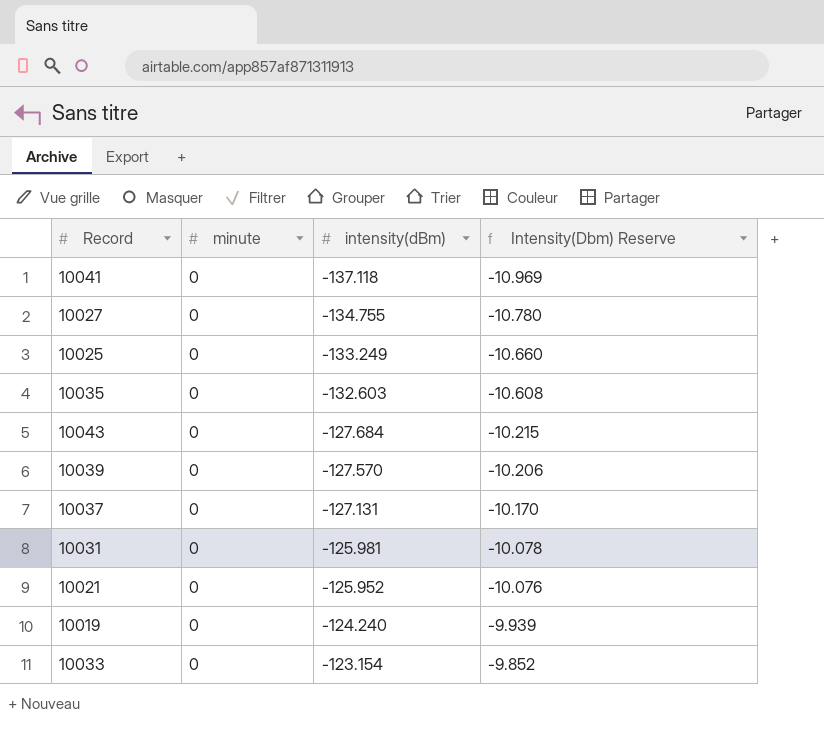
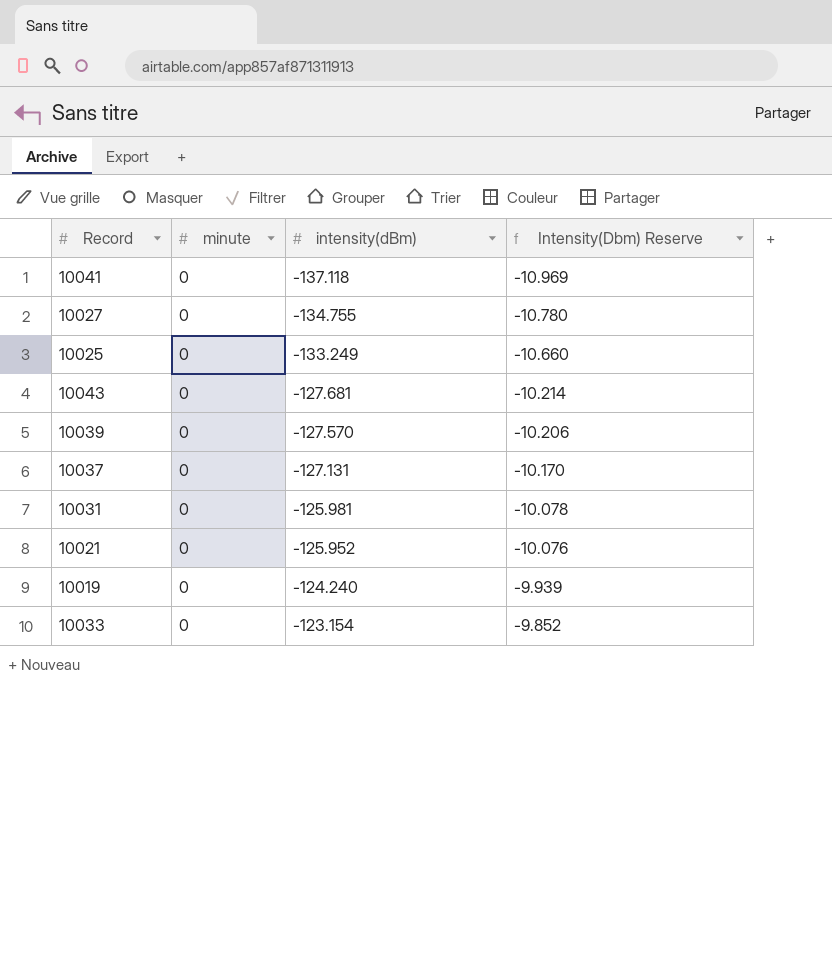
row 10035: 0 | -132.603 | -10.608 -> none
10043 | intensity(dBm): -127.684 -> -127.681
10043 | Intensity(Dbm) Reserve: -10.215 -> -10.214

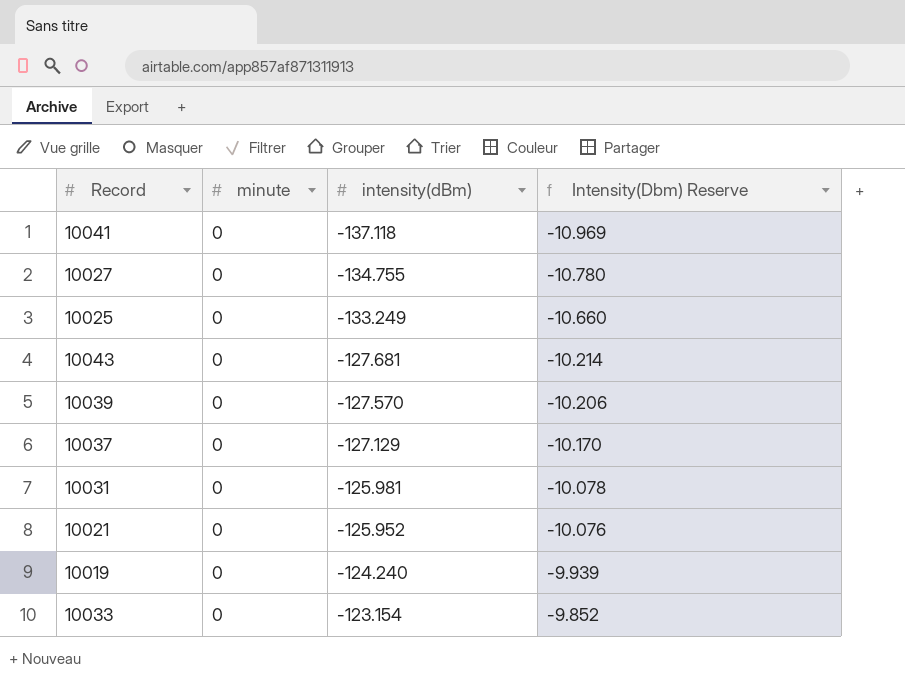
10037 | intensity(dBm): -127.131 -> -127.129

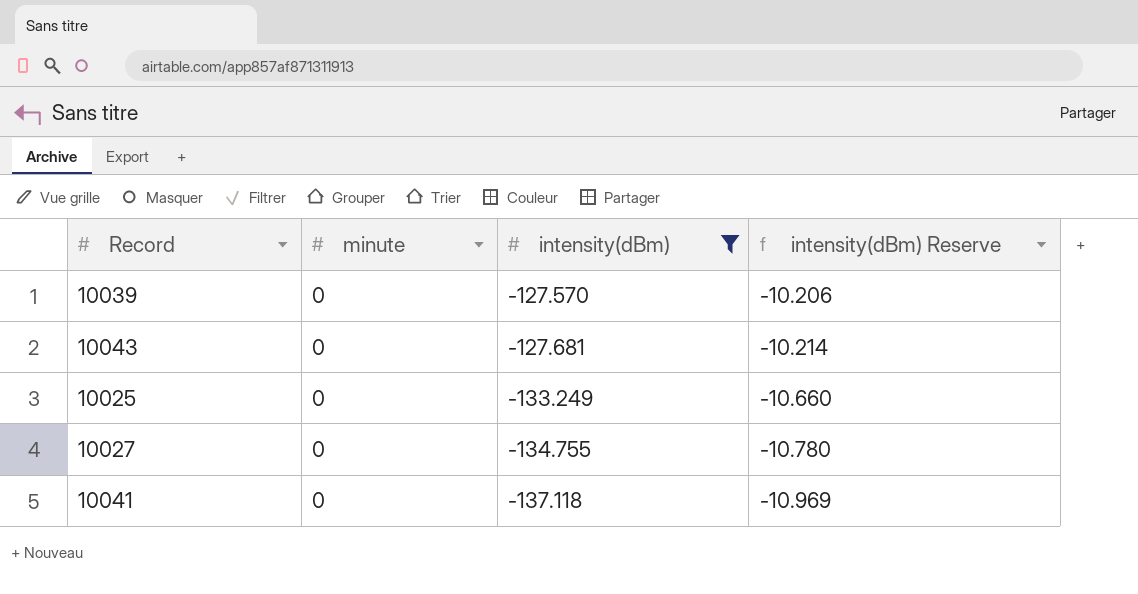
filter: none -> intensity(dBm) <= -127.570
row order: intensity(dBm) ascending -> intensity(dBm) descending
column name: Intensity(Dbm) Reserve -> intensity(dBm) Reserve

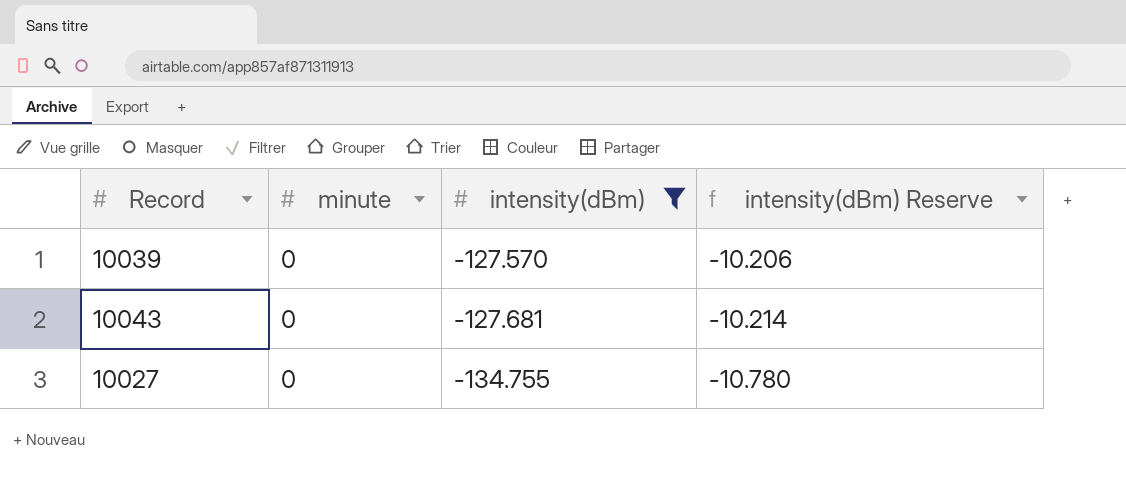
row 10025: 0 | -133.249 | -10.660 -> none
row 10041: 0 | -137.118 | -10.969 -> none

